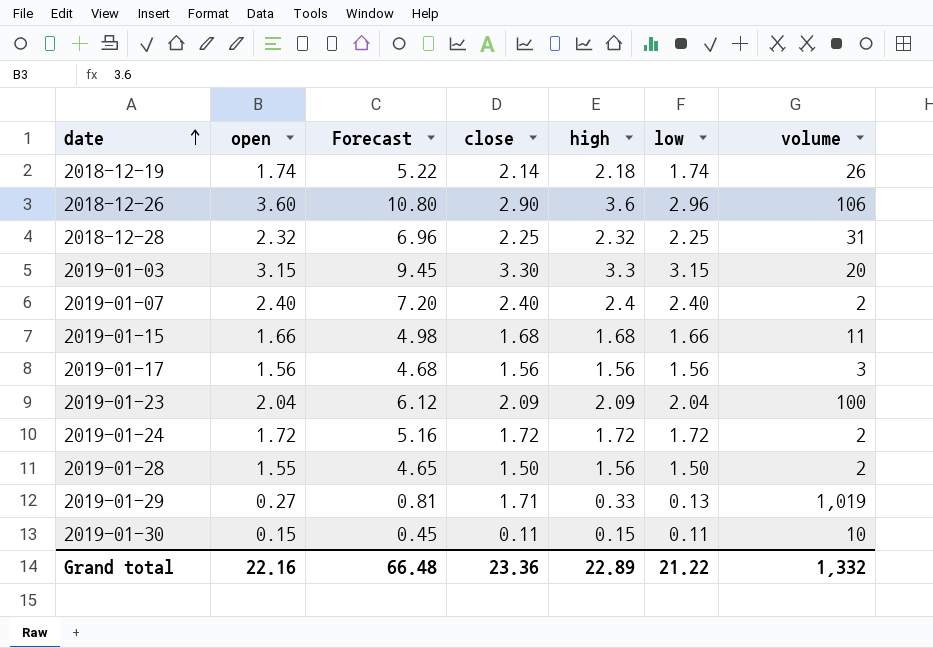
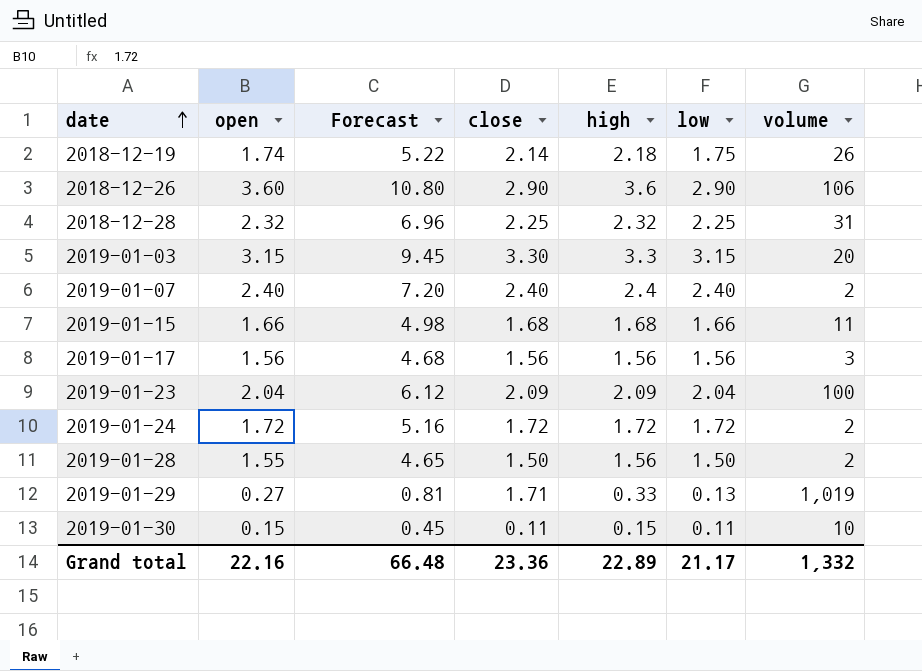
2018-12-19 | low: 1.74 -> 1.75
2018-12-26 | low: 2.96 -> 2.90
Grand total | low: 21.22 -> 21.17

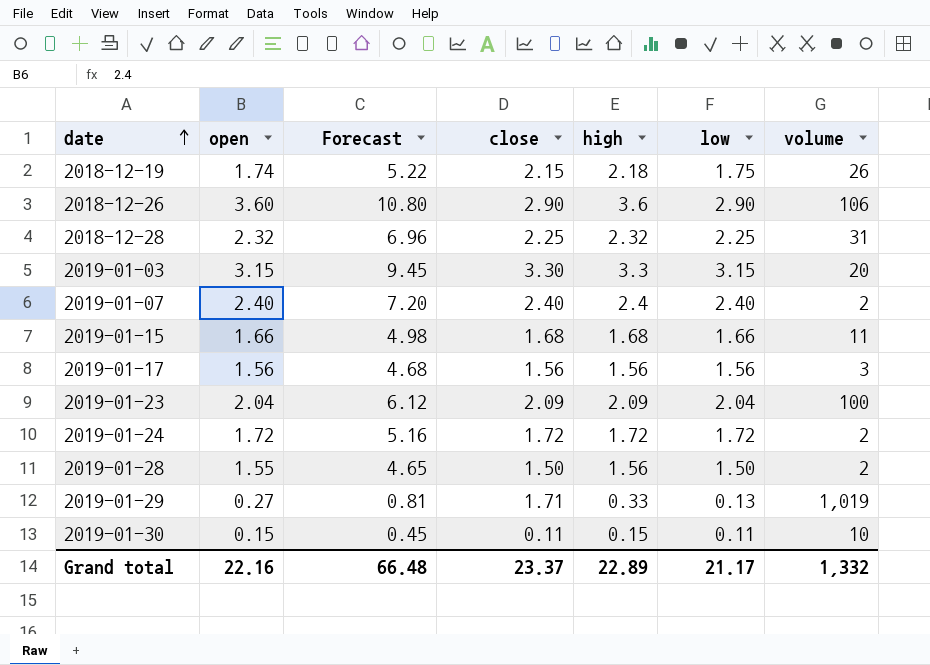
2018-12-19 | close: 2.14 -> 2.15
Grand total | close: 23.36 -> 23.37

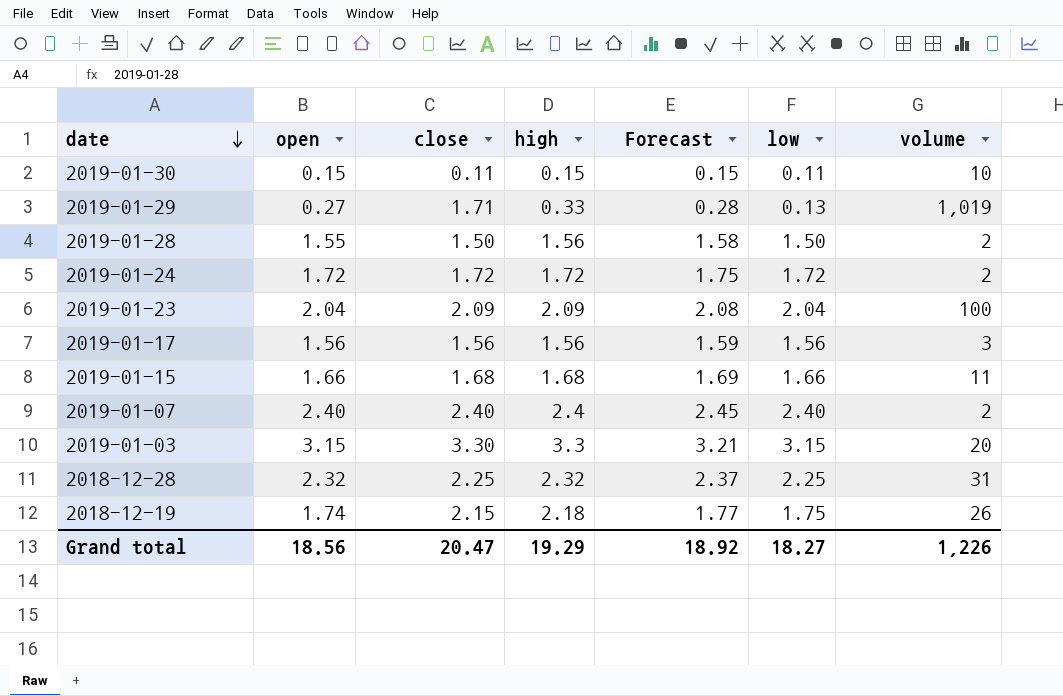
row order: date ascending -> date descending
column Forecast | formula: [open] * 3 -> [open] * 1.02
column Forecast | position: 3 -> 5
row 2018-12-26: 3.60 | 10.80 | 2.90 | 3.6 | 2.90 | 106 -> none
Grand total | open: 22.16 -> 18.56
Grand total | close: 23.37 -> 20.47
Grand total | high: 22.89 -> 19.29
Grand total | Forecast: 66.48 -> 18.92
Grand total | low: 21.17 -> 18.27
Grand total | volume: 1,332 -> 1,226

